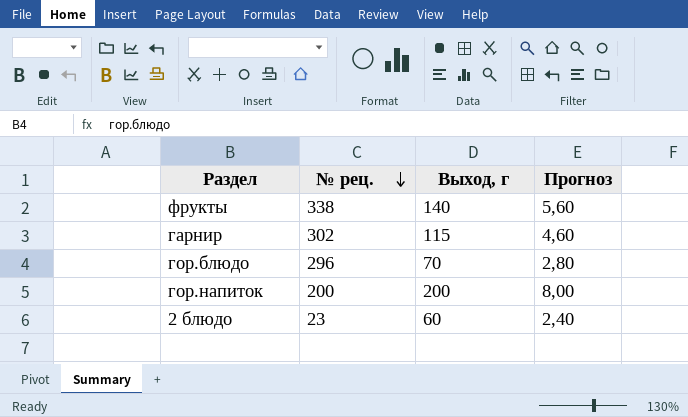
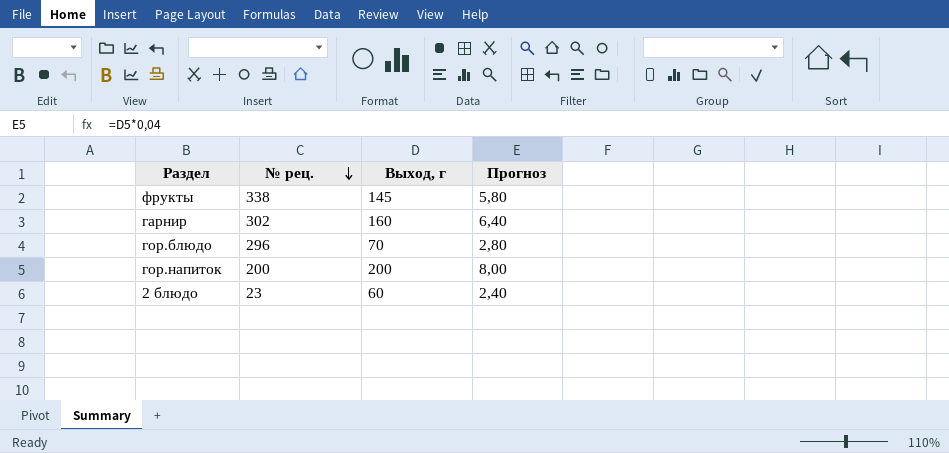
фрукты | Выход, г: 140 -> 145
фрукты | Прогноз: 5,60 -> 5,80
гарнир | Выход, г: 115 -> 160
гарнир | Прогноз: 4,60 -> 6,40

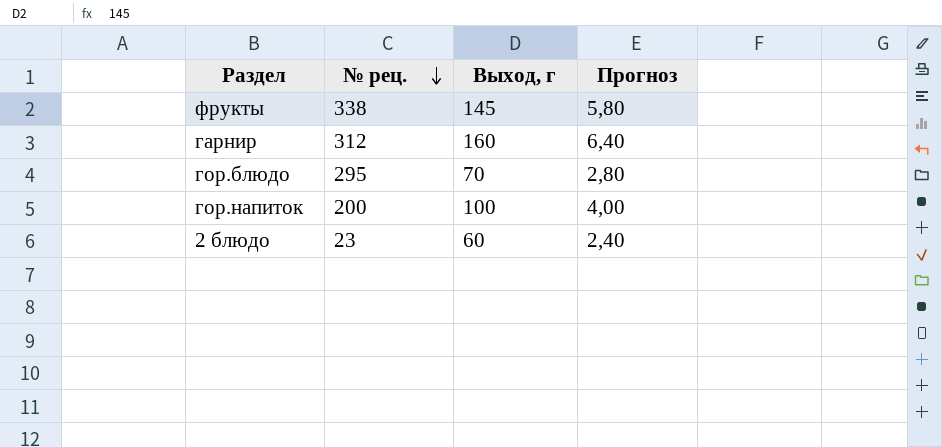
гарнир | № рец.: 302 -> 312
гор.блюдо | № рец.: 296 -> 295
гор.напиток | Выход, г: 200 -> 100
гор.напиток | Прогноз: 8,00 -> 4,00

